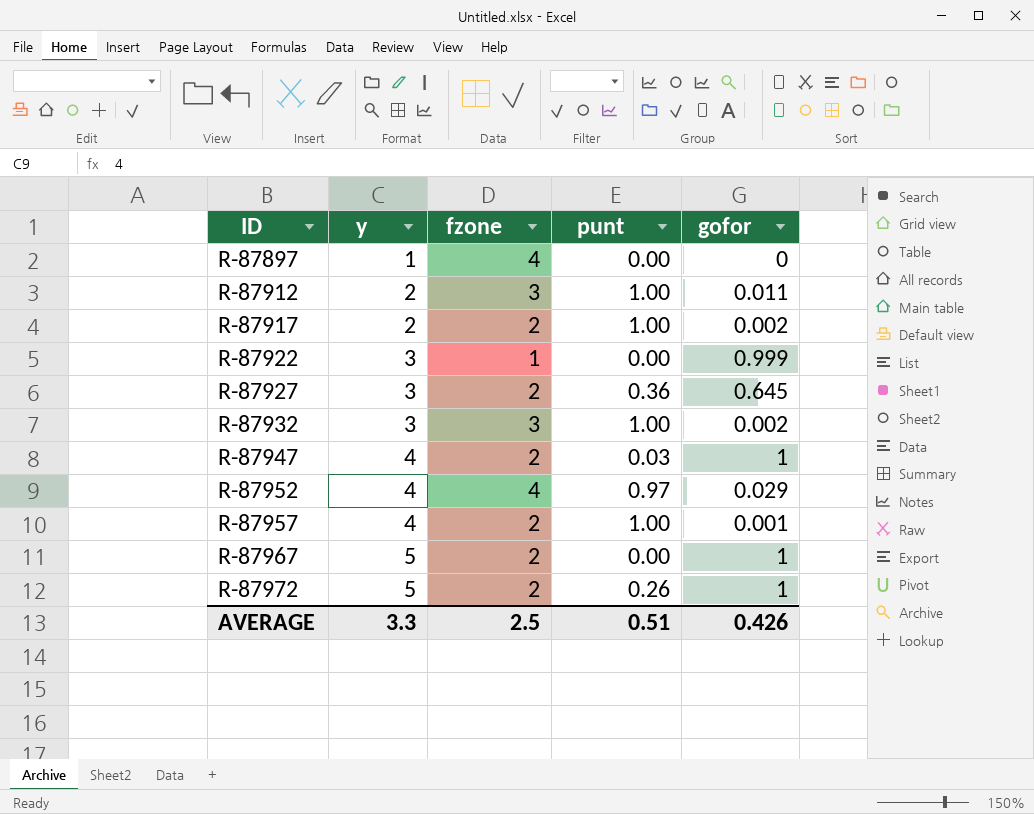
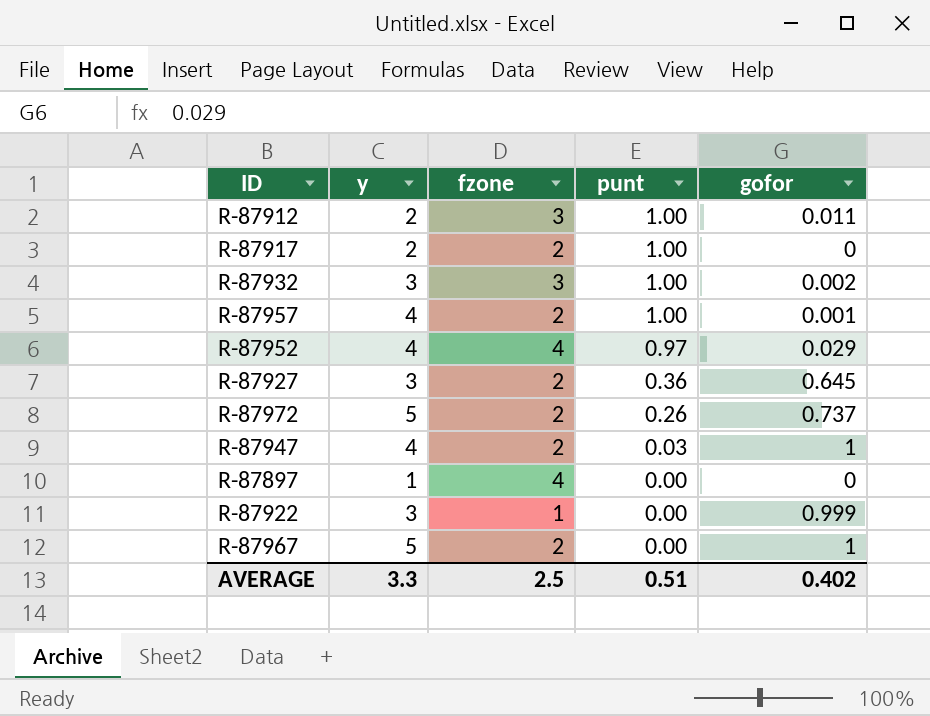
row order: ID ascending -> punt descending
R-87917 | gofor: 0.002 -> 0
R-87972 | gofor: 1 -> 0.737
AVERAGE | gofor: 0.426 -> 0.402

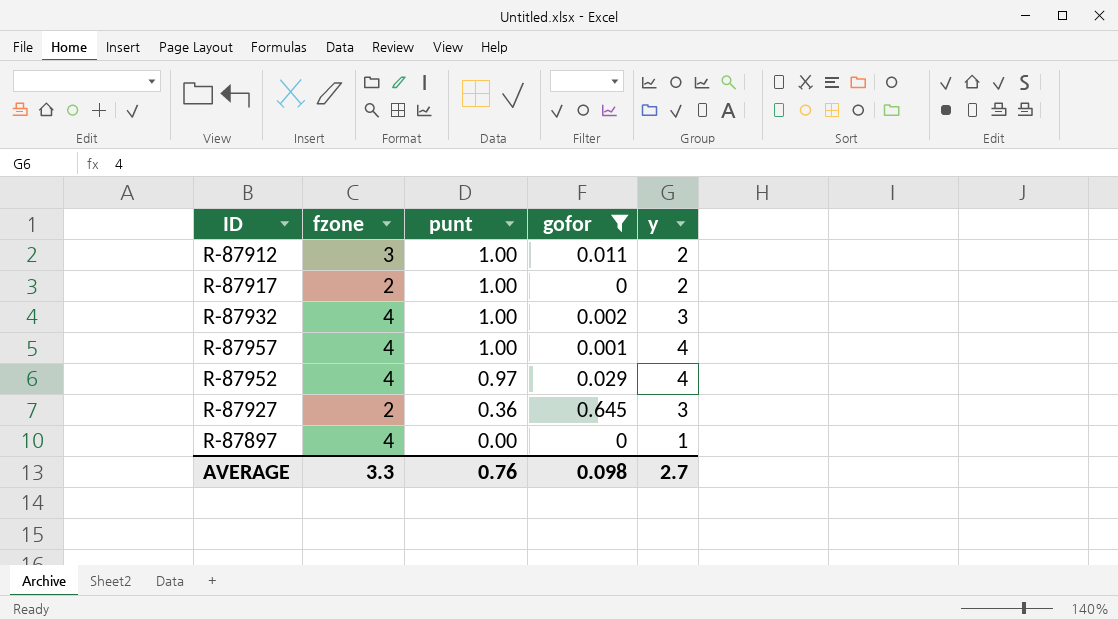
filter: none -> gofor <= 0.645
column y | position: 2 -> 5
R-87932 | fzone: 3 -> 4
R-87957 | fzone: 2 -> 4
AVERAGE | fzone: 2.5 -> 3.3
AVERAGE | punt: 0.51 -> 0.76
AVERAGE | gofor: 0.402 -> 0.098
AVERAGE | y: 3.3 -> 2.7

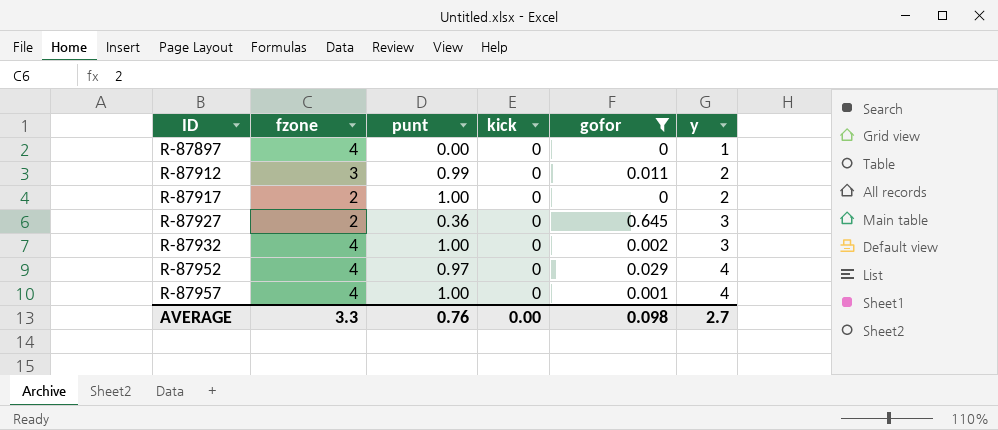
row order: punt descending -> ID ascending
column kick | position: none -> 4
R-87912 | punt: 1.00 -> 0.99

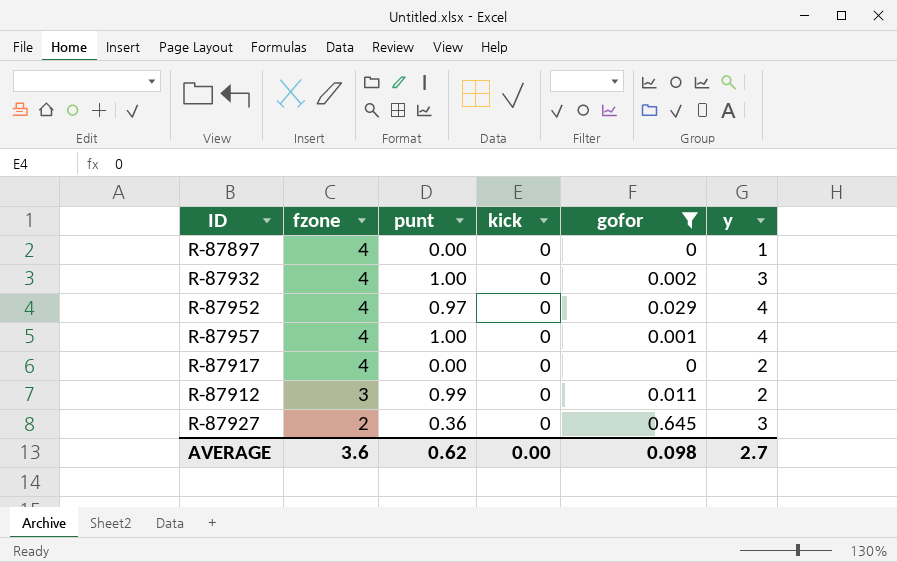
row order: ID ascending -> fzone descending
R-87917 | fzone: 2 -> 4
R-87917 | punt: 1.00 -> 0.00
AVERAGE | fzone: 3.3 -> 3.6
AVERAGE | punt: 0.76 -> 0.62

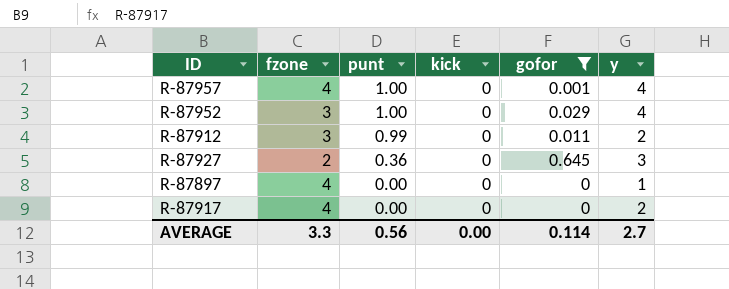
row order: fzone descending -> punt descending
row R-87932: 4 | 1.00 | 0 | 0.002 | 3 -> none
R-87952 | fzone: 4 -> 3
R-87952 | punt: 0.97 -> 1.00
AVERAGE | fzone: 3.6 -> 3.3
AVERAGE | punt: 0.62 -> 0.56
AVERAGE | gofor: 0.098 -> 0.114

